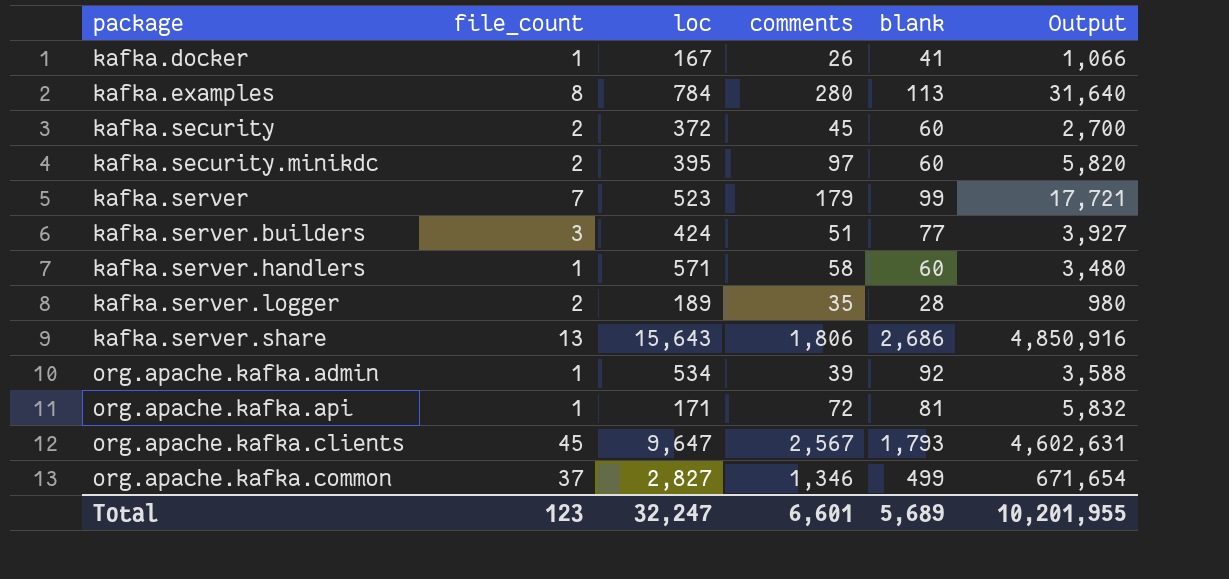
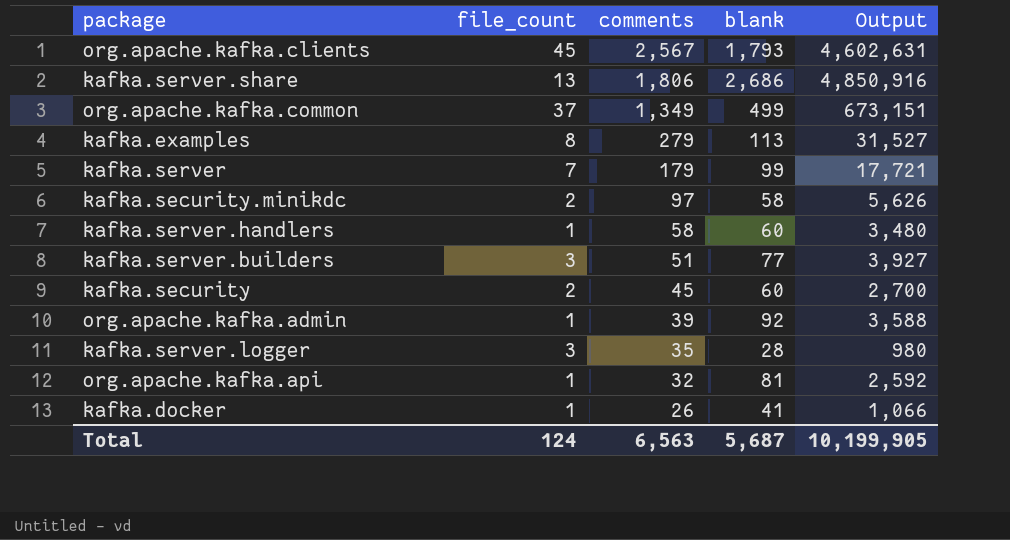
row order: package ascending -> comments descending
column loc | position: 3 -> none
org.apache.kafka.common | comments: 1,346 -> 1,349
org.apache.kafka.common | Output: 671,654 -> 673,151
kafka.examples | comments: 280 -> 279
kafka.examples | Output: 31,640 -> 31,527
kafka.security.minikdc | blank: 60 -> 58
kafka.security.minikdc | Output: 5,820 -> 5,626
kafka.server.logger | file_count: 2 -> 3
org.apache.kafka.api | comments: 72 -> 32
org.apache.kafka.api | Output: 5,832 -> 2,592
Total | file_count: 123 -> 124
Total | comments: 6,601 -> 6,563
Total | blank: 5,689 -> 5,687
Total | Output: 10,201,955 -> 10,199,905

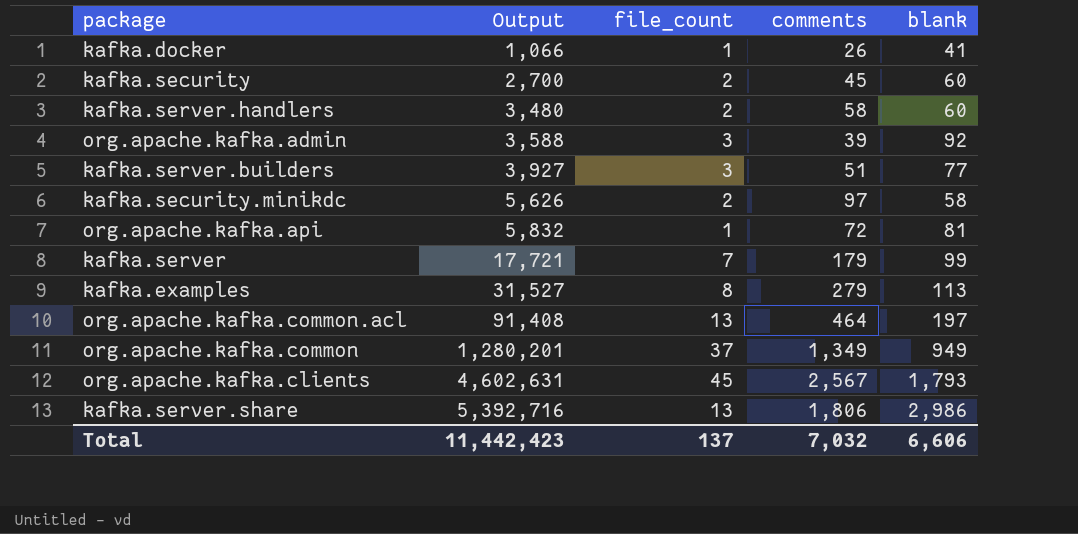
row order: comments descending -> Output ascending
column Output | position: 5 -> 2
row kafka.server.logger: 3 | 35 | 28 | 980 -> none
kafka.server.handlers | file_count: 1 -> 2
org.apache.kafka.admin | file_count: 1 -> 3
org.apache.kafka.api | Output: 2,592 -> 5,832
org.apache.kafka.api | comments: 32 -> 72
row org.apache.kafka.common.acl: none -> 91,408 | 13 | 464 | 197
org.apache.kafka.common | Output: 673,151 -> 1,280,201
org.apache.kafka.common | blank: 499 -> 949
kafka.server.share | Output: 4,850,916 -> 5,392,716
kafka.server.share | blank: 2,686 -> 2,986
Total | Output: 10,199,905 -> 11,442,423
Total | file_count: 124 -> 137
Total | comments: 6,563 -> 7,032
Total | blank: 5,687 -> 6,606

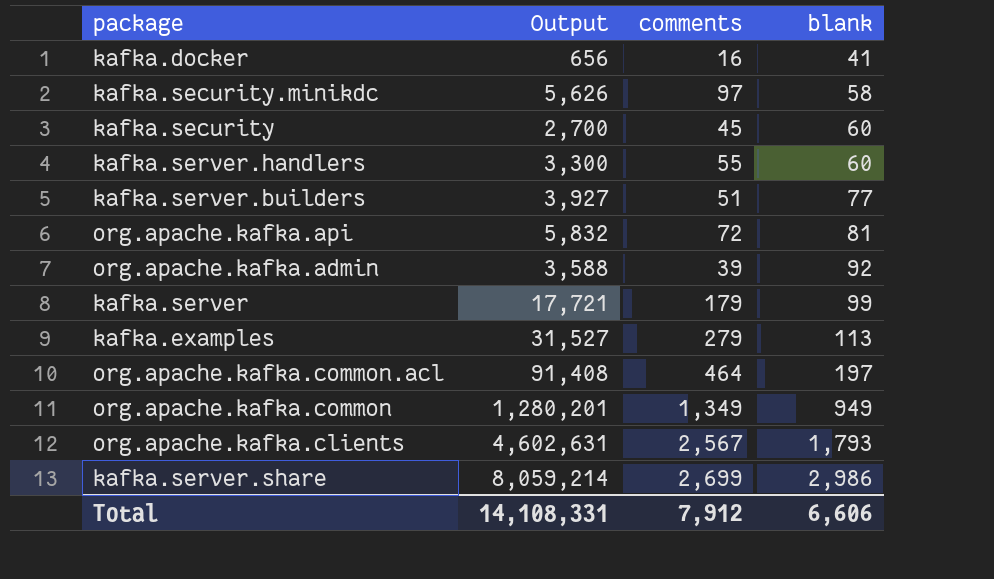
row order: Output ascending -> blank ascending
column file_count | position: 3 -> none
kafka.docker | Output: 1,066 -> 656
kafka.docker | comments: 26 -> 16
kafka.server.handlers | Output: 3,480 -> 3,300
kafka.server.handlers | comments: 58 -> 55
kafka.server.share | Output: 5,392,716 -> 8,059,214
kafka.server.share | comments: 1,806 -> 2,699
Total | Output: 11,442,423 -> 14,108,331
Total | comments: 7,032 -> 7,912

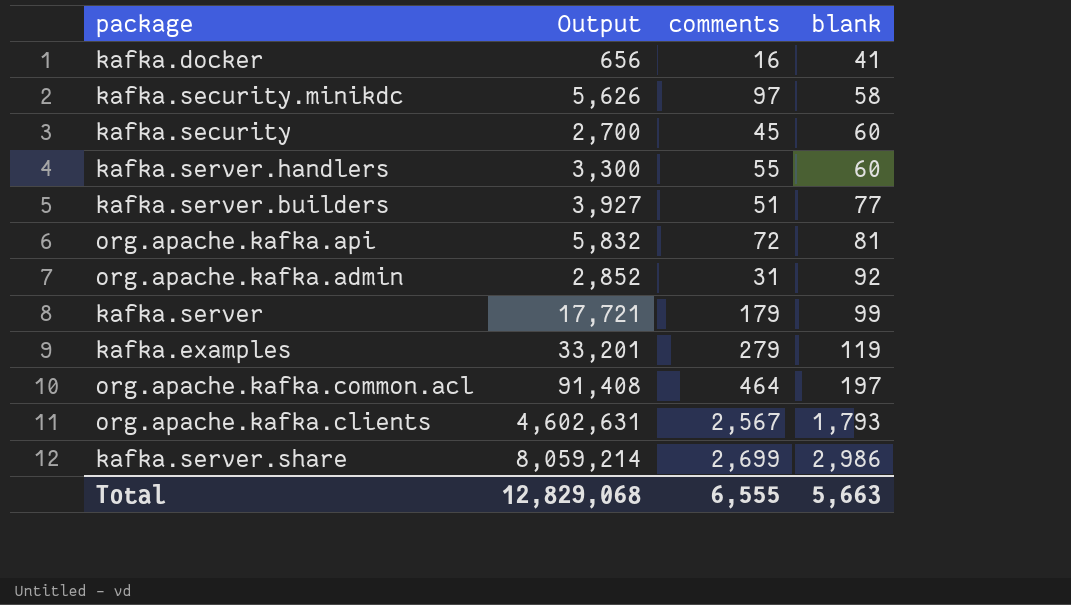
row org.apache.kafka.common: 1,280,201 | 1,349 | 949 -> none
org.apache.kafka.admin | Output: 3,588 -> 2,852
org.apache.kafka.admin | comments: 39 -> 31
kafka.examples | Output: 31,527 -> 33,201
kafka.examples | blank: 113 -> 119
Total | Output: 14,108,331 -> 12,829,068
Total | comments: 7,912 -> 6,555
Total | blank: 6,606 -> 5,663

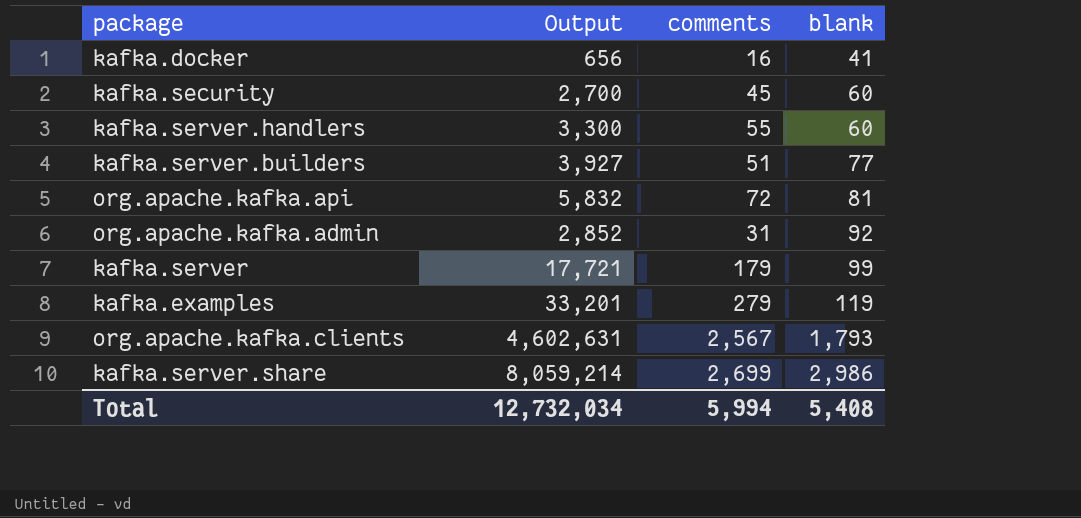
row kafka.security.minikdc: 5,626 | 97 | 58 -> none
row org.apache.kafka.common.acl: 91,408 | 464 | 197 -> none
Total | Output: 12,829,068 -> 12,732,034
Total | comments: 6,555 -> 5,994
Total | blank: 5,663 -> 5,408

